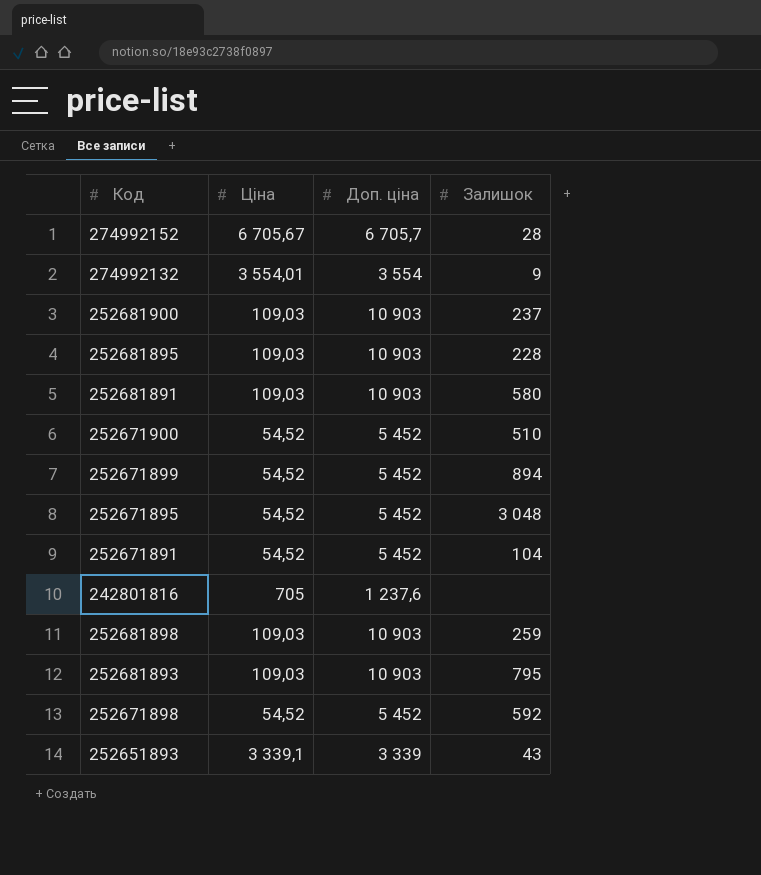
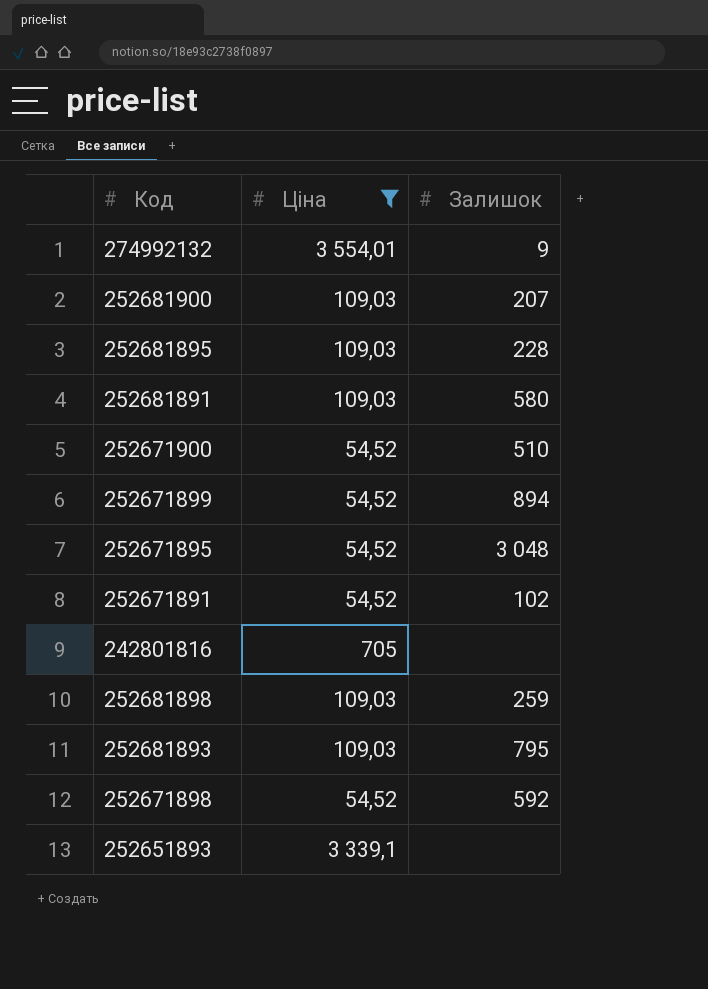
filter: none -> Ціна != 6 705,67
column Доп. ціна | position: 3 -> none
252681900 | Залишок: 237 -> 207
252671891 | Залишок: 104 -> 102
252651893 | Залишок: 43 -> none

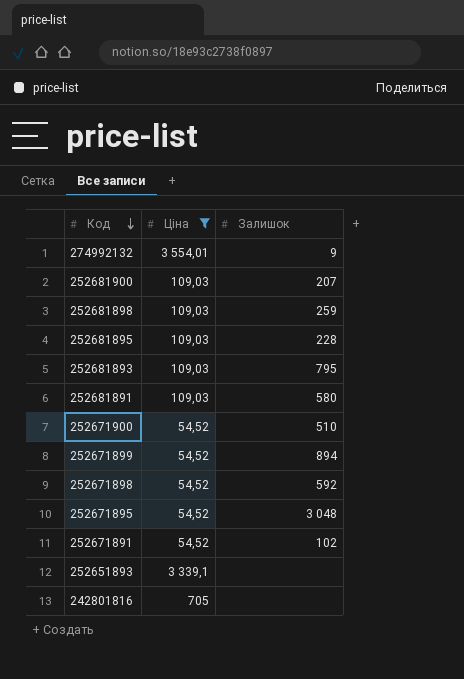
row order: none -> Код descending

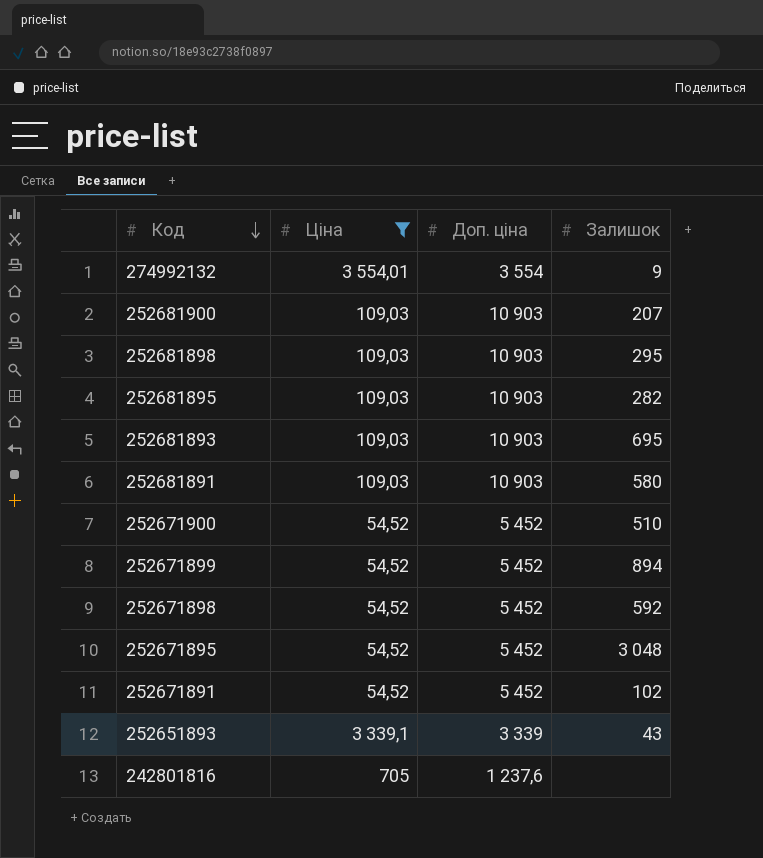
column Доп. ціна | position: none -> 3
252681898 | Залишок: 259 -> 295
252681895 | Залишок: 228 -> 282
252681893 | Залишок: 795 -> 695
252651893 | Залишок: none -> 43

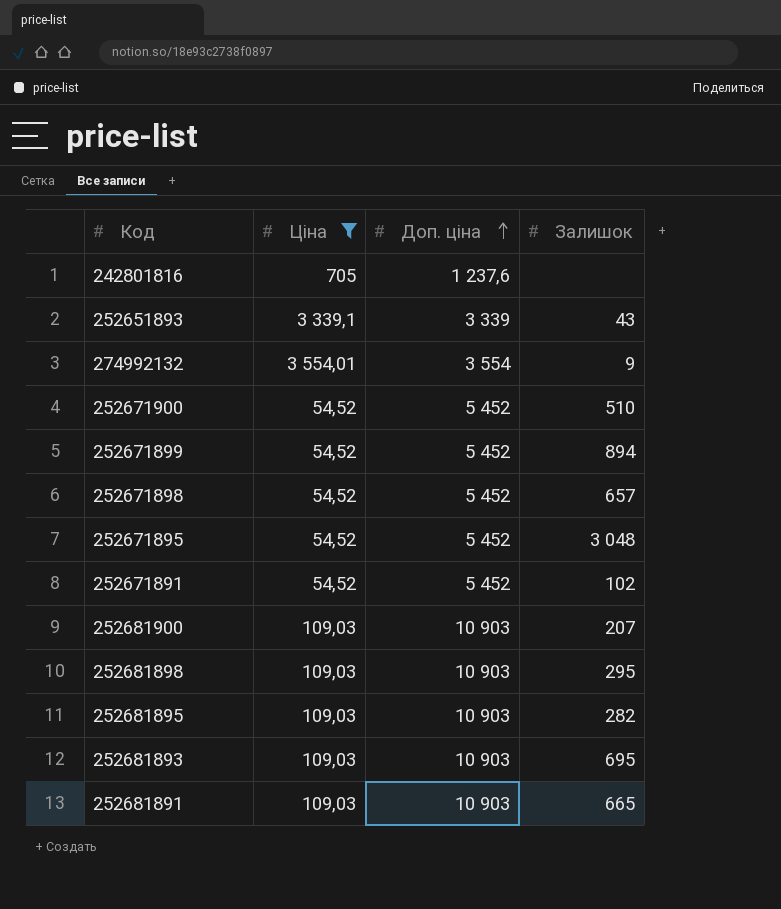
row order: Код descending -> Доп. ціна ascending
252671898 | Залишок: 592 -> 657
252681891 | Залишок: 580 -> 665

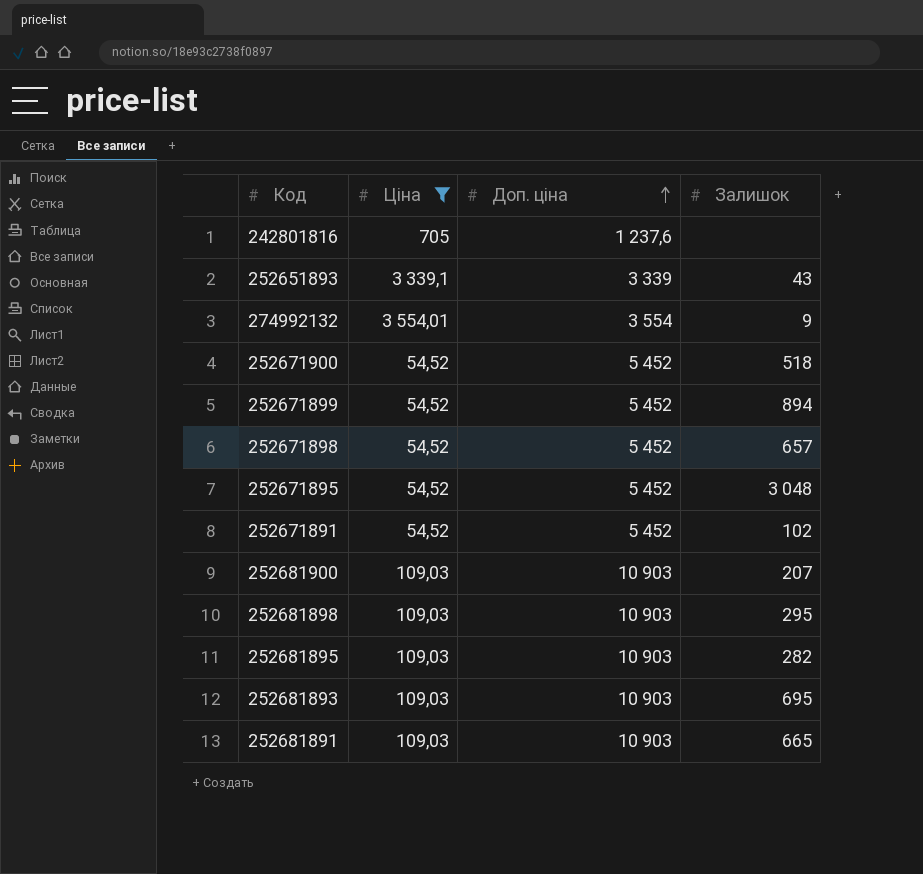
252671900 | Залишок: 510 -> 518

